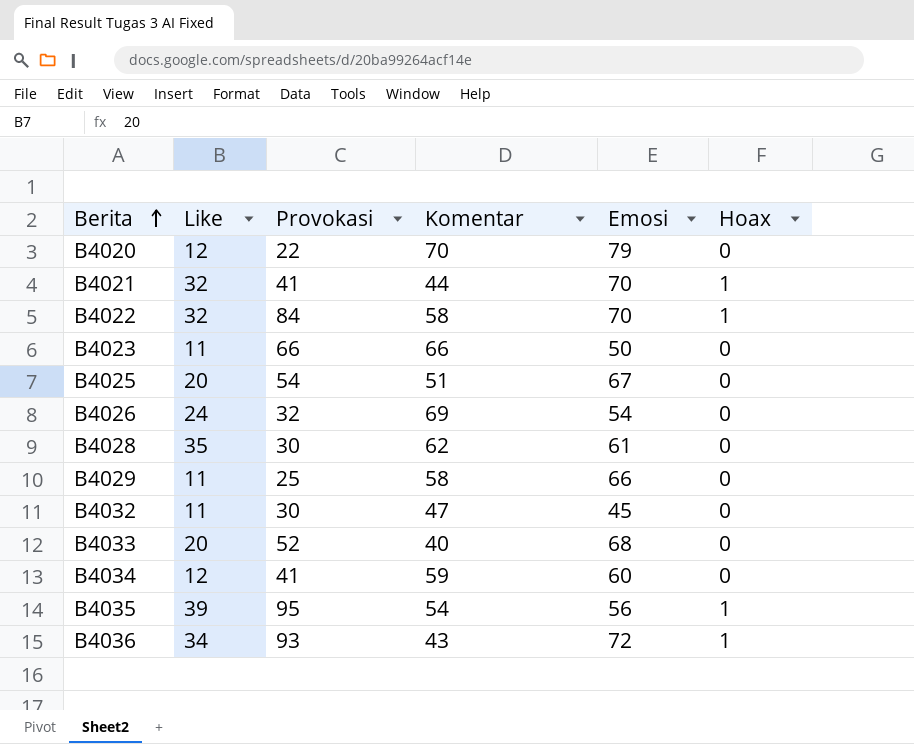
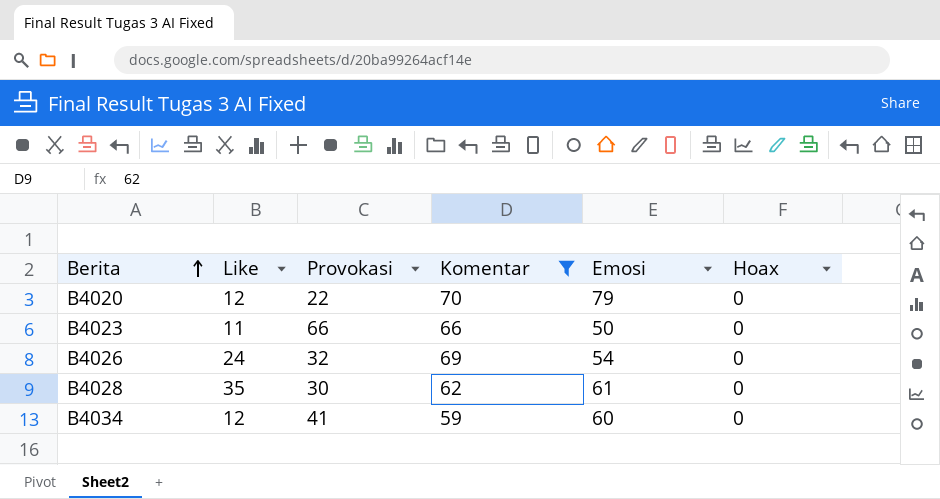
filter: none -> Komentar >= 59

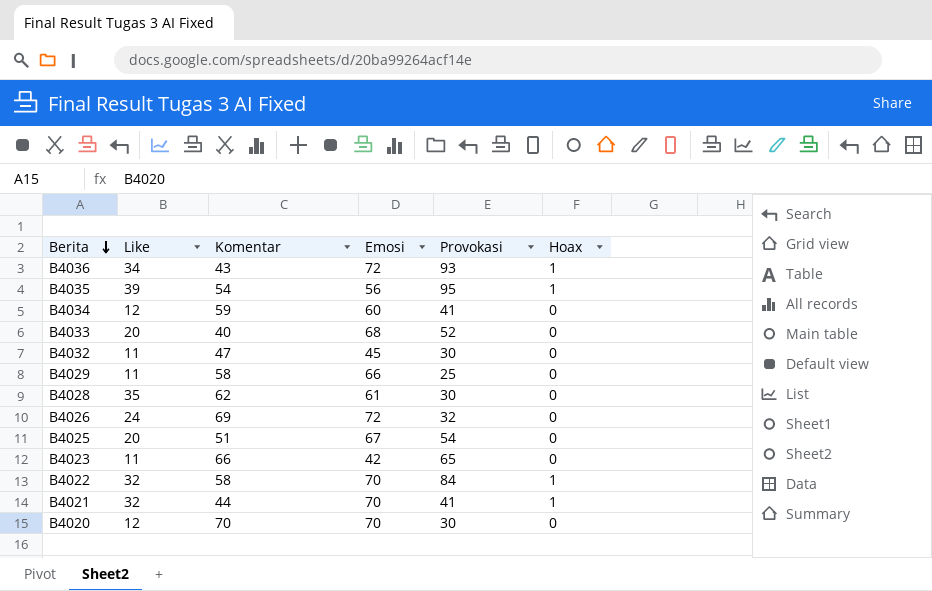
filter: Komentar >= 59 -> none
row order: Berita ascending -> Berita descending
column Provokasi | position: 3 -> 5
B4026 | Emosi: 54 -> 72
B4023 | Emosi: 50 -> 42
B4023 | Provokasi: 66 -> 65
B4020 | Emosi: 79 -> 70
B4020 | Provokasi: 22 -> 30

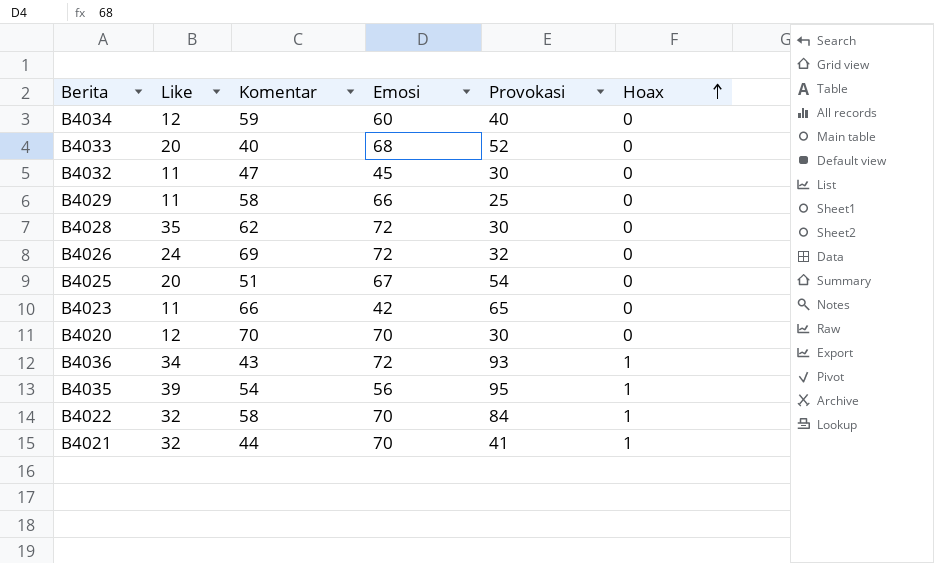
row order: Berita descending -> Hoax ascending
B4034 | Provokasi: 41 -> 40
B4028 | Emosi: 61 -> 72

